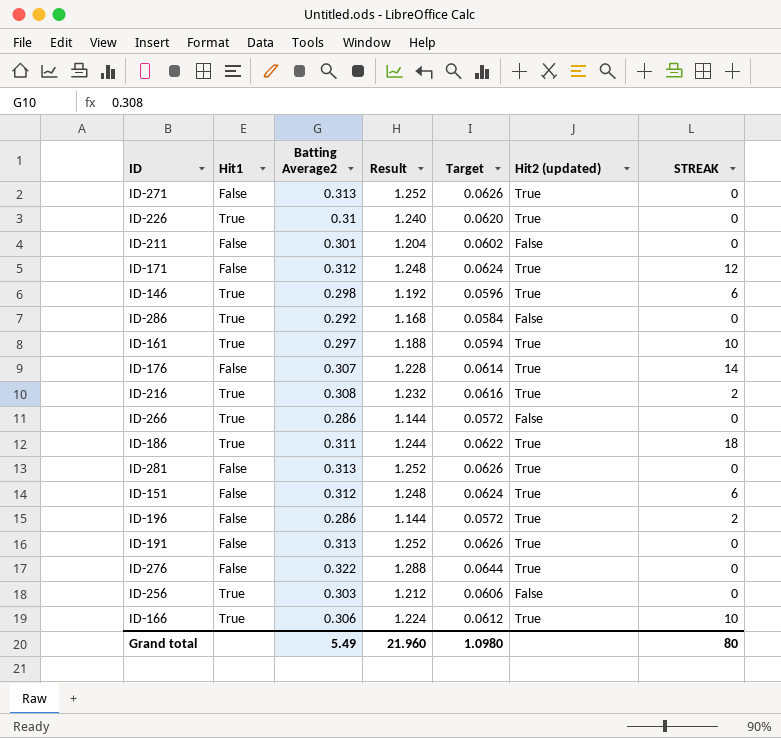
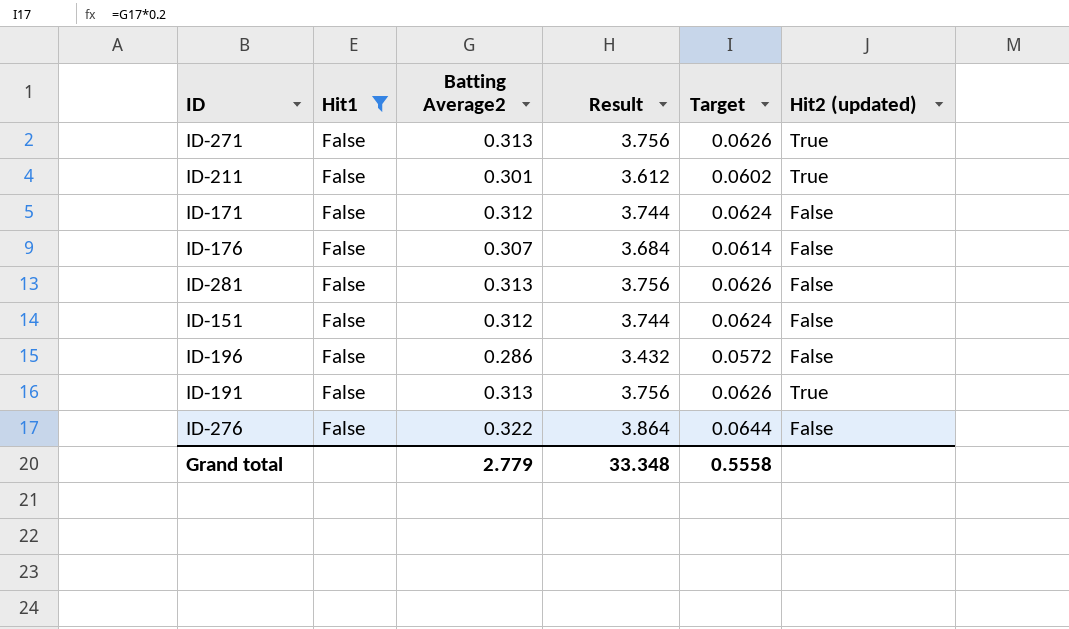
filter: none -> Hit1 = False
column STREAK | position: 7 -> none
column Result | formula: [Batting Average2] * 4 -> [Batting Average2] * 12
ID-211 | Hit2 (updated): False -> True
ID-171 | Hit2 (updated): True -> False
ID-176 | Hit2 (updated): True -> False
ID-281 | Hit2 (updated): True -> False
ID-151 | Hit2 (updated): True -> False
ID-196 | Hit2 (updated): True -> False
ID-276 | Hit2 (updated): True -> False
Grand total | Batting Average2: 5.49 -> 2.779
Grand total | Result: 21.960 -> 33.348
Grand total | Target: 1.0980 -> 0.5558

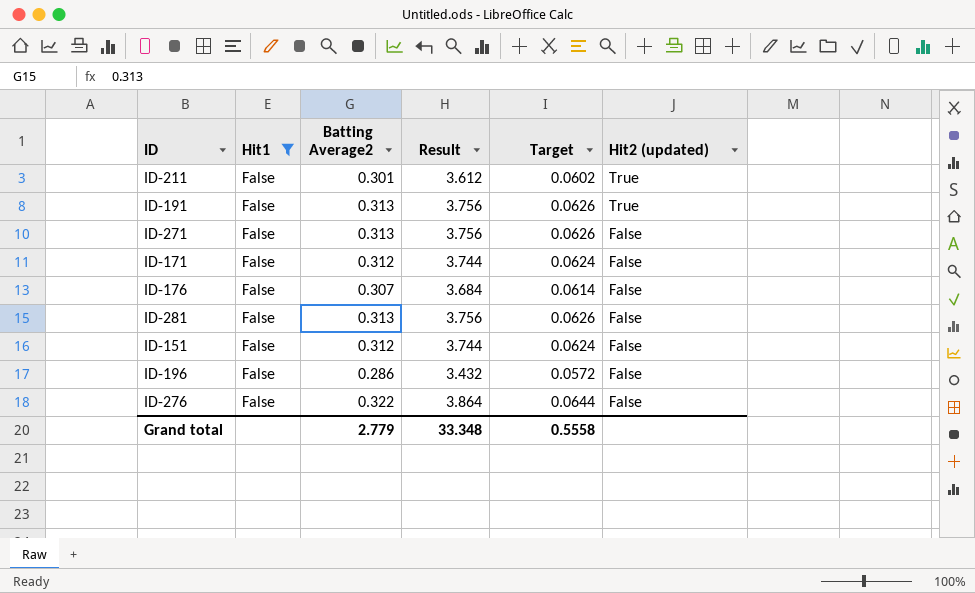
row order: none -> Hit2 (updated) descending
ID-271 | Hit2 (updated): True -> False

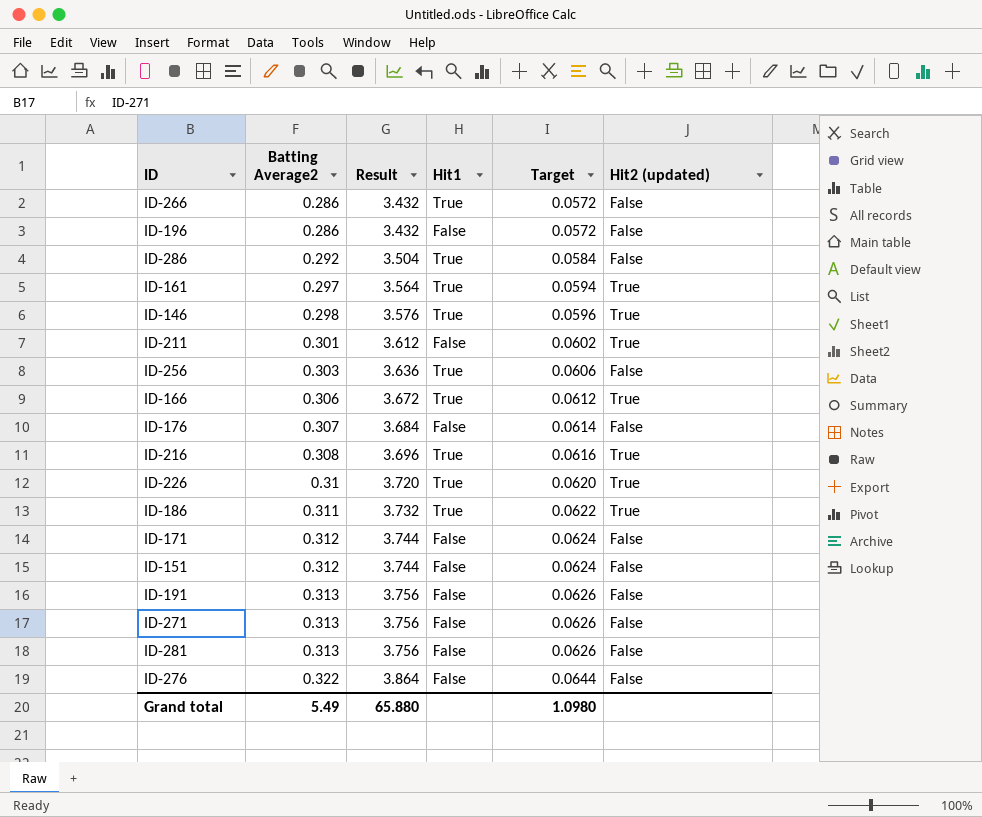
filter: Hit1 = False -> none
row order: Hit2 (updated) descending -> Batting Average2 ascending
column Hit1 | position: 2 -> 4
ID-191 | Hit2 (updated): True -> False
Grand total | Batting Average2: 2.779 -> 5.49
Grand total | Result: 33.348 -> 65.880
Grand total | Target: 0.5558 -> 1.0980

